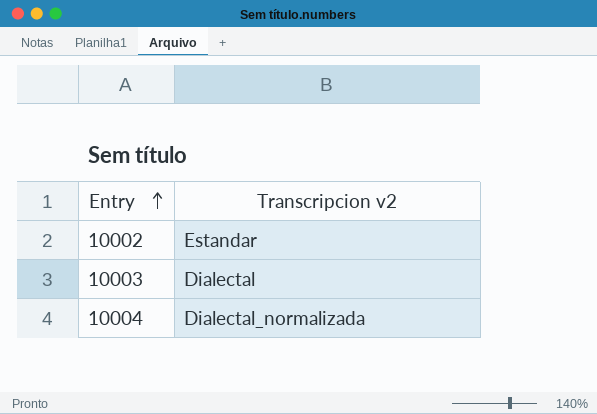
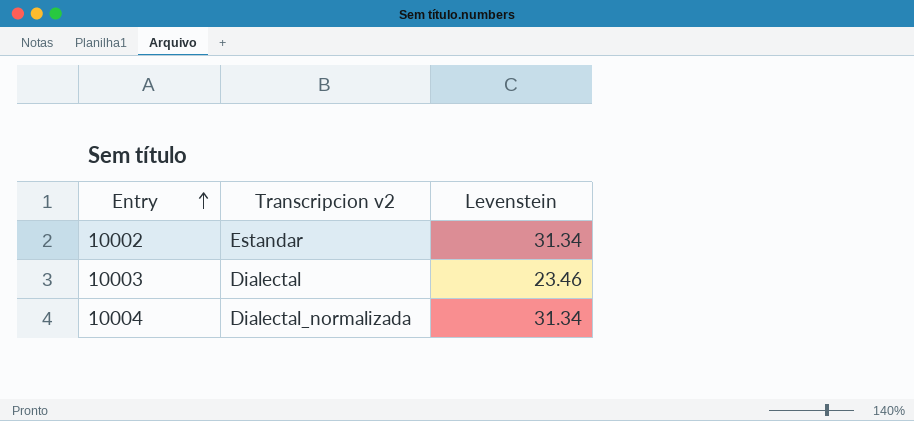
column Levenstein | position: none -> 3

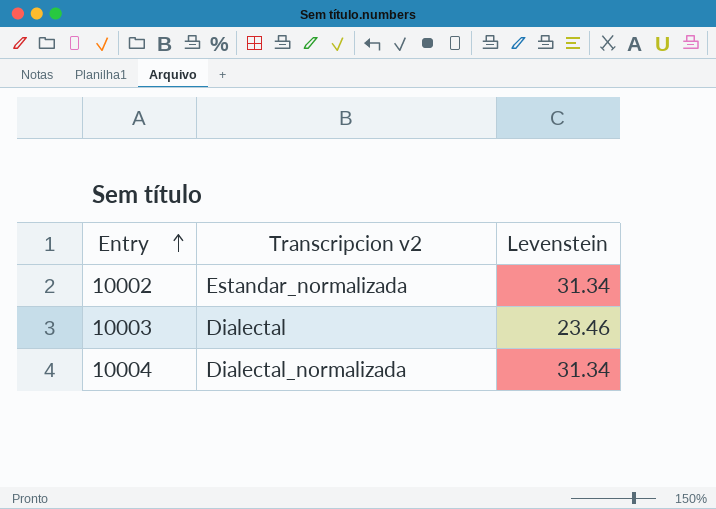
10002 | Transcripcion v2: Estandar -> Estandar_normalizada

